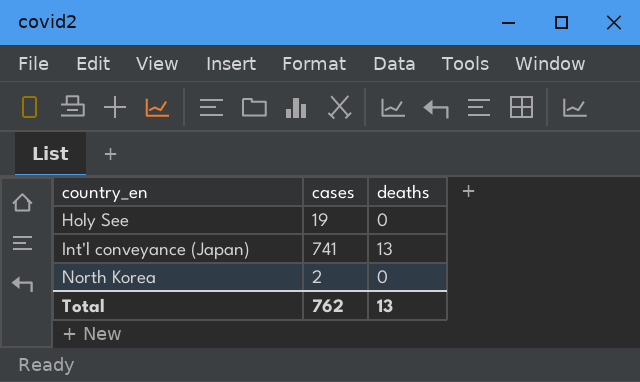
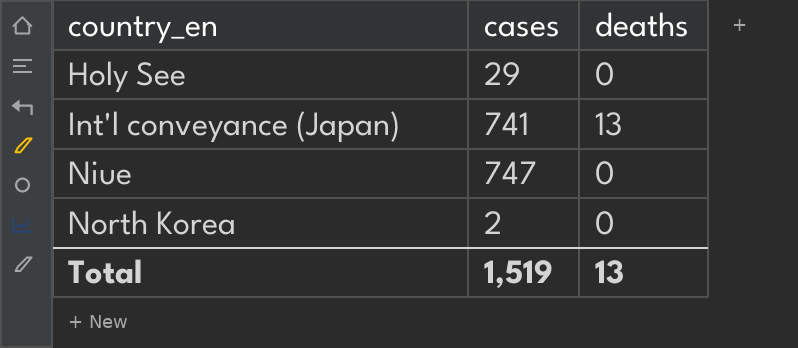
Holy See | cases: 19 -> 29
row Niue: none -> 747 | 0
Total | cases: 762 -> 1,519

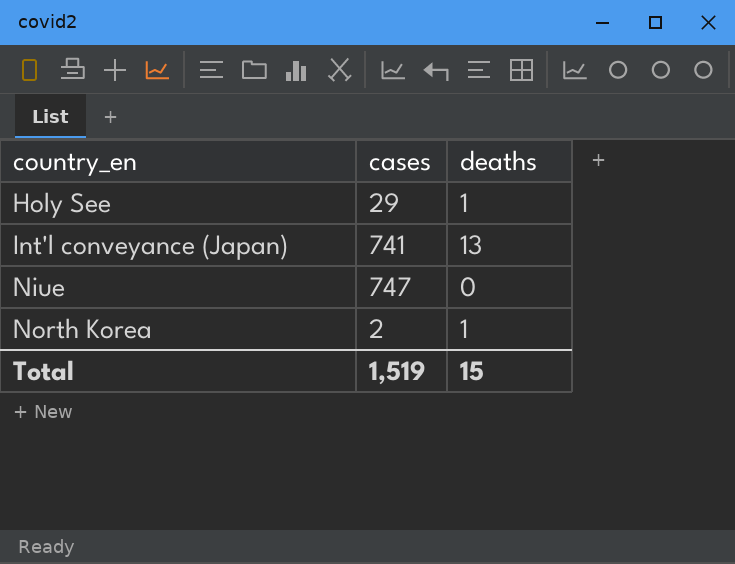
Holy See | deaths: 0 -> 1
North Korea | deaths: 0 -> 1
Total | deaths: 13 -> 15

